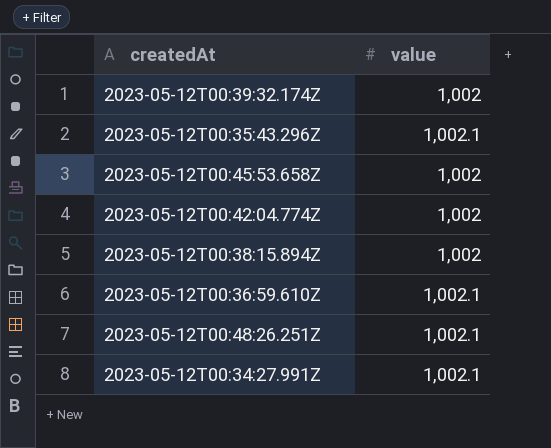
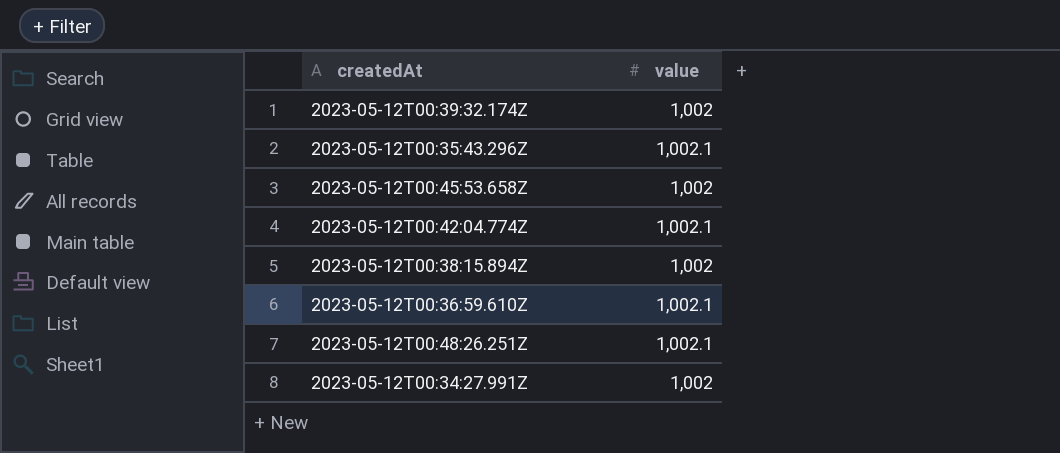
2023-05-12T00:42:04.774Z | value: 1,002 -> 1,002.1
2023-05-12T00:34:27.991Z | value: 1,002.1 -> 1,002

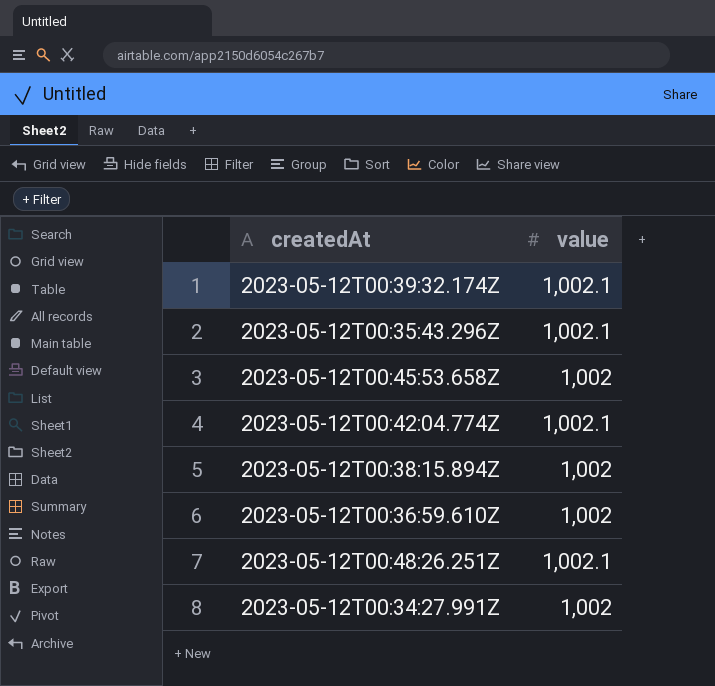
2023-05-12T00:39:32.174Z | value: 1,002 -> 1,002.1
2023-05-12T00:36:59.610Z | value: 1,002.1 -> 1,002

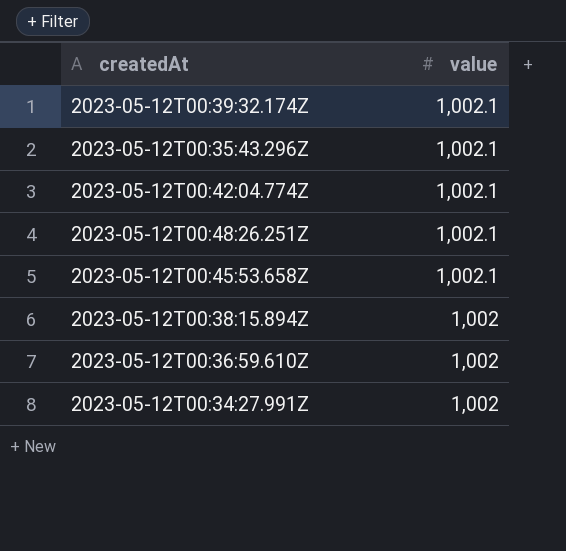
row order: none -> value descending
2023-05-12T00:45:53.658Z | value: 1,002 -> 1,002.1

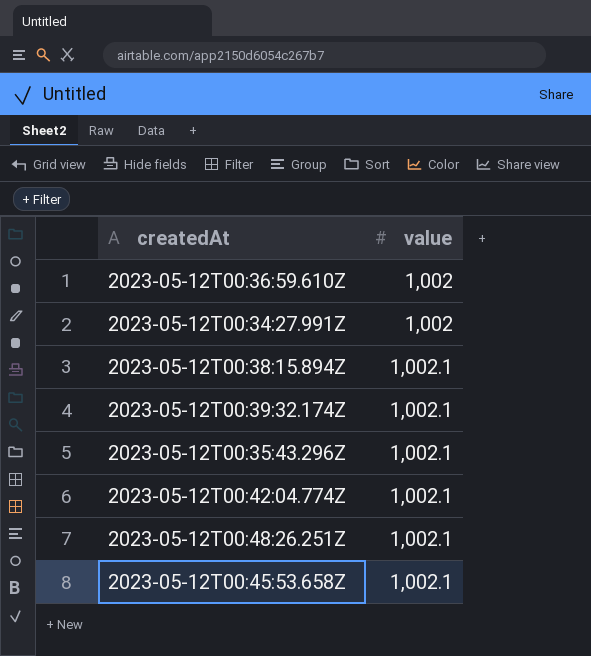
row order: value descending -> value ascending
2023-05-12T00:38:15.894Z | value: 1,002 -> 1,002.1

